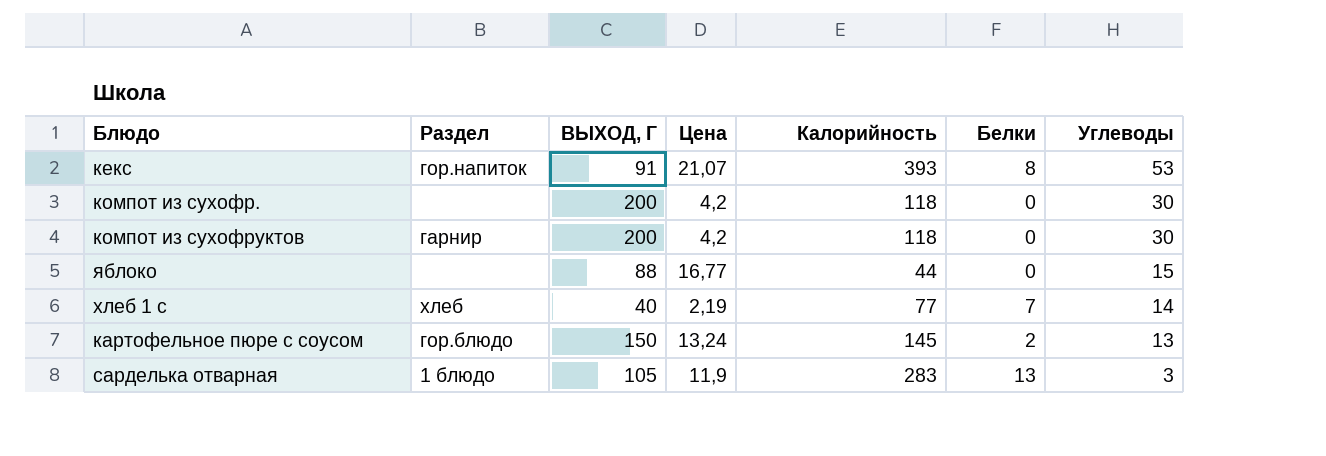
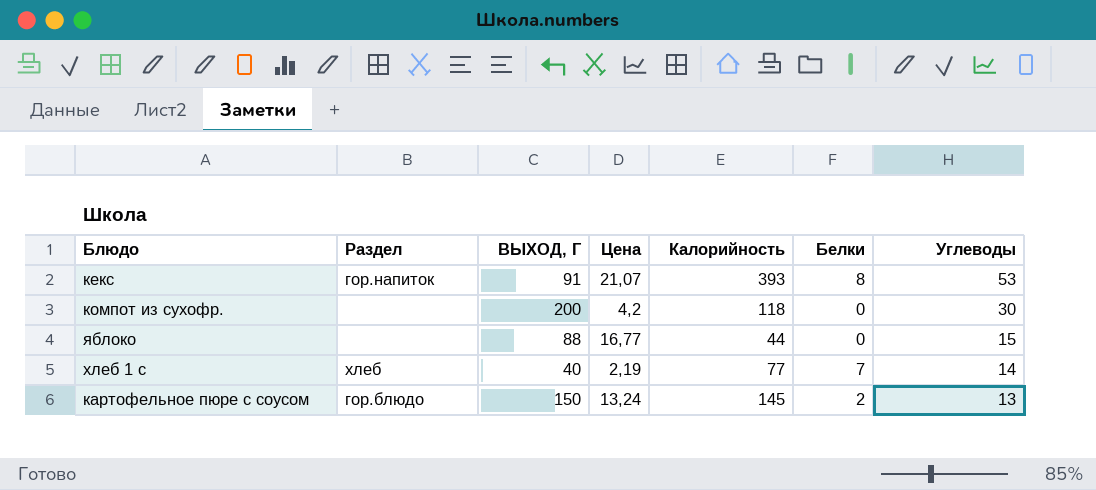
row компот из сухофруктов: гарнир | 200 | 4,2 | 118 | 0 | 30 -> none
row сарделька отварная: 1 блюдо | 105 | 11,9 | 283 | 13 | 3 -> none

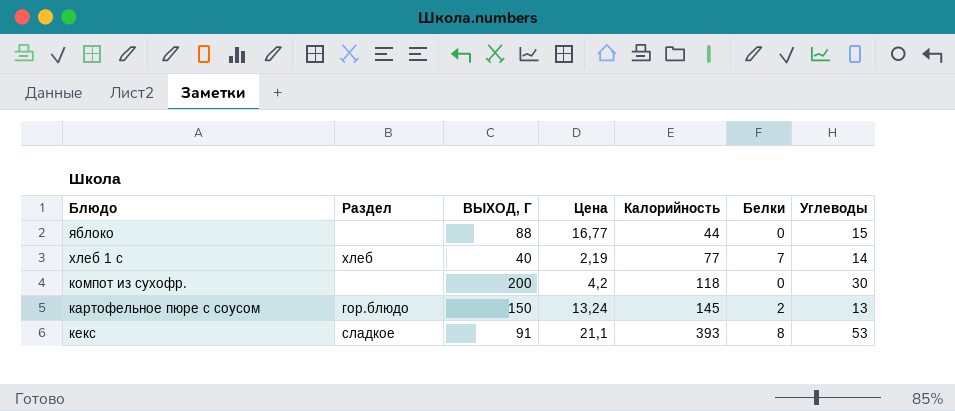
row order: Углеводы descending -> Калорийность ascending
кекс | Раздел: гор.напиток -> сладкое
кекс | Цена: 21,07 -> 21,1

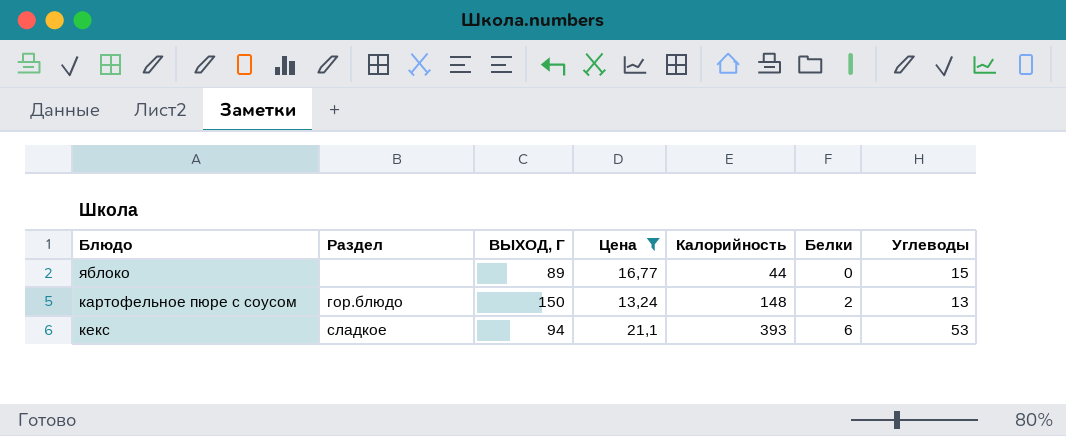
filter: none -> Цена >= 13,24
яблоко | ВЫХОД, Г: 88 -> 89
картофельное пюре с соусом | Калорийность: 145 -> 148
кекс | ВЫХОД, Г: 91 -> 94
кекс | Белки: 8 -> 6

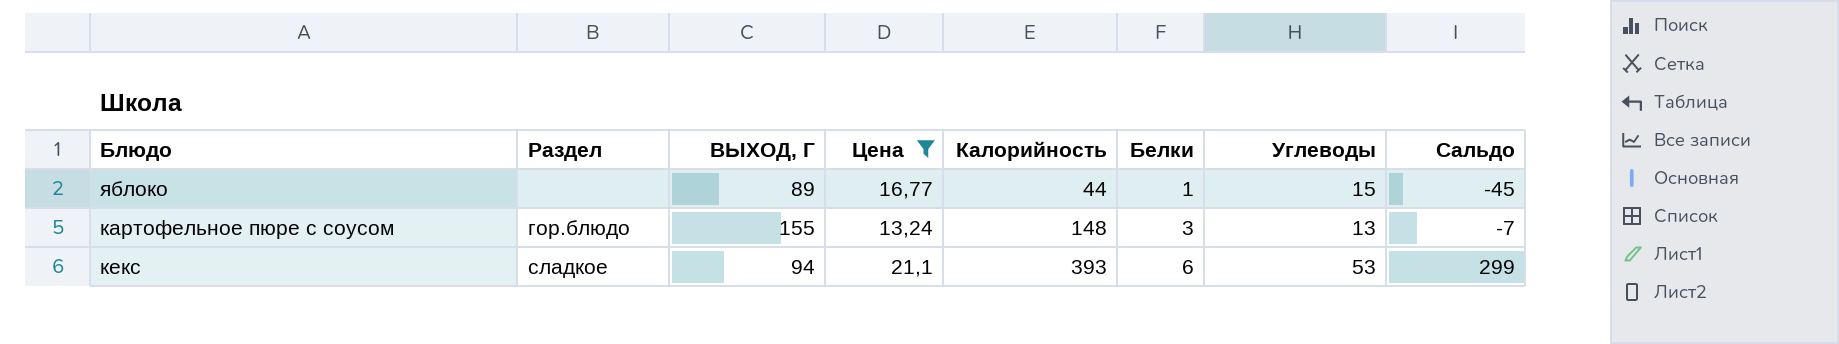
column Сальдо | formula: none -> [Калорийность] - [ВЫХОД, Г]
яблоко | Белки: 0 -> 1
картофельное пюре с соусом | ВЫХОД, Г: 150 -> 155
картофельное пюре с соусом | Белки: 2 -> 3

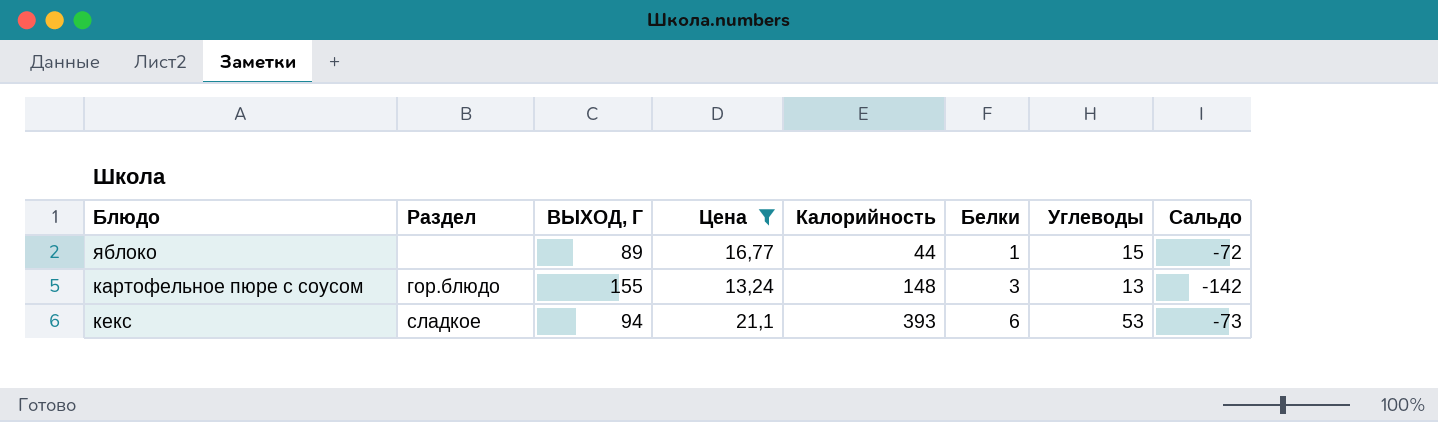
column Сальдо | formula: [Калорийность] - [ВЫХОД, Г] -> [Цена] - [ВЫХОД, Г]

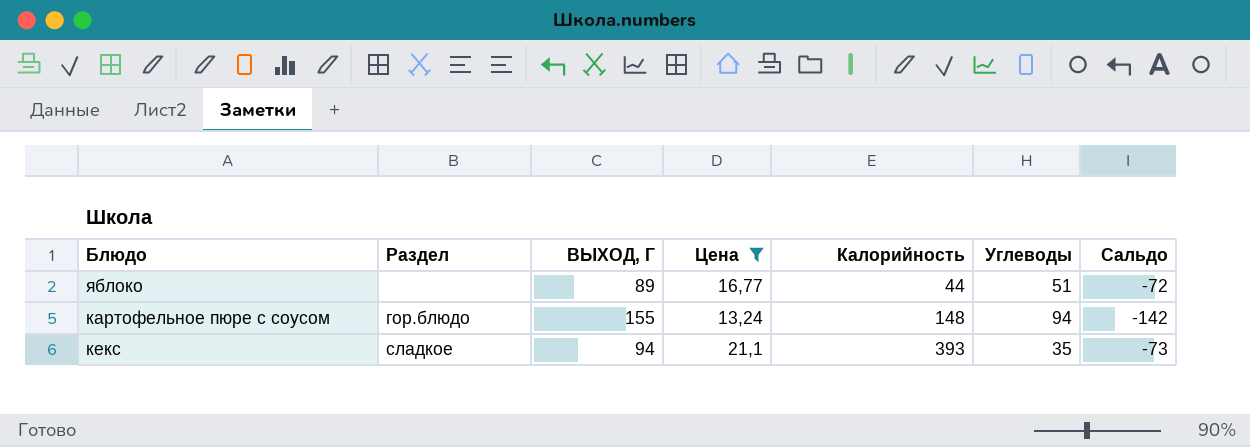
column Белки | position: 6 -> none
яблоко | Углеводы: 15 -> 51
картофельное пюре с соусом | Углеводы: 13 -> 94
кекс | Углеводы: 53 -> 35

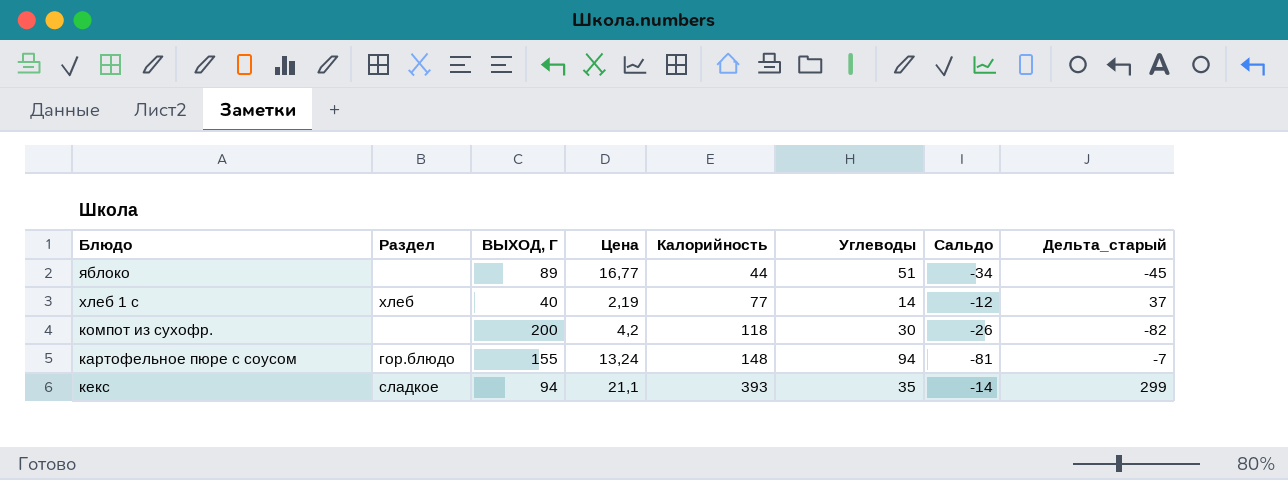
filter: Цена >= 13,24 -> none
column Сальдо | formula: [Цена] - [ВЫХОД, Г] -> [Цена] - [Углеводы]
column Дельта_старый | formula: none -> [Калорийность] - [ВЫХОД, Г]

